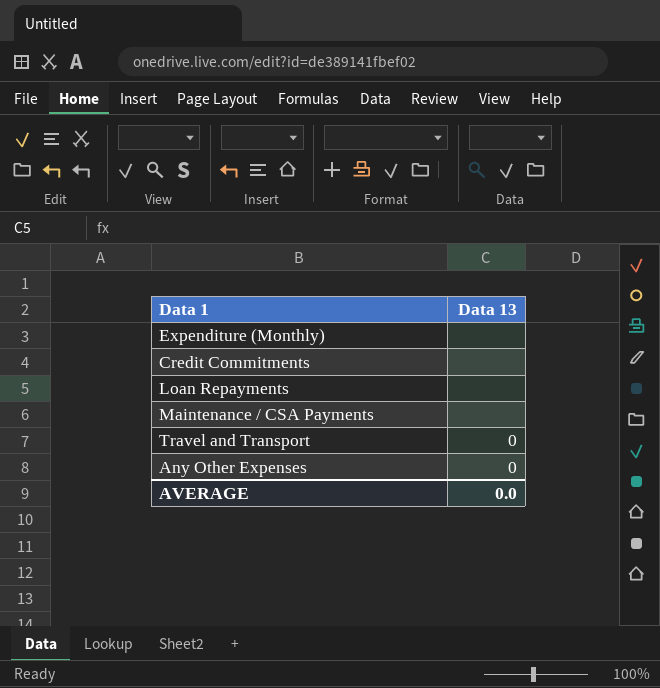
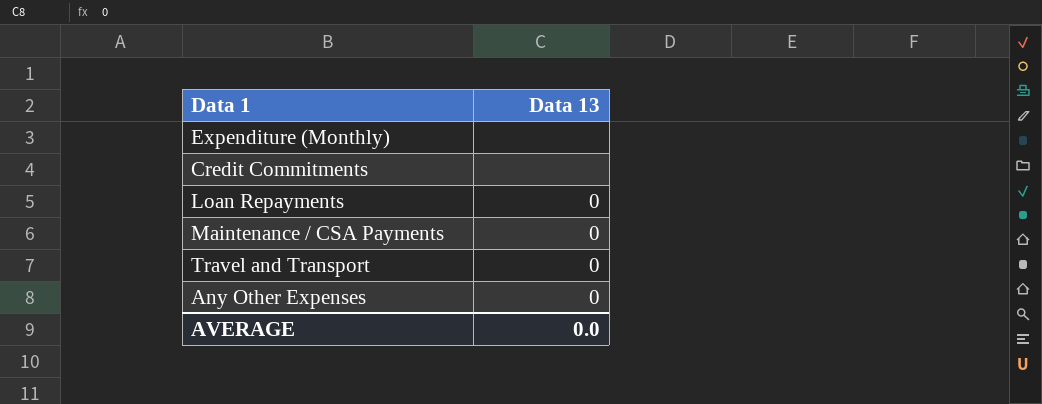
Loan Repayments | Data 13: none -> 0
Maintenance / CSA Payments | Data 13: none -> 0

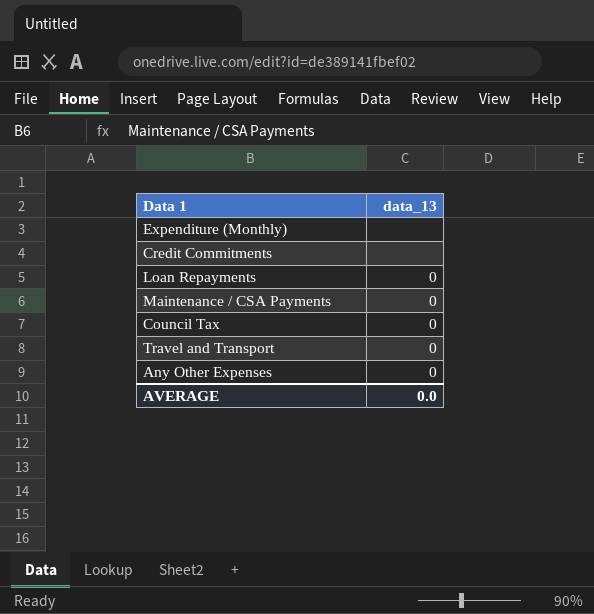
column name: Data 13 -> data_13
row Council Tax: none -> 0

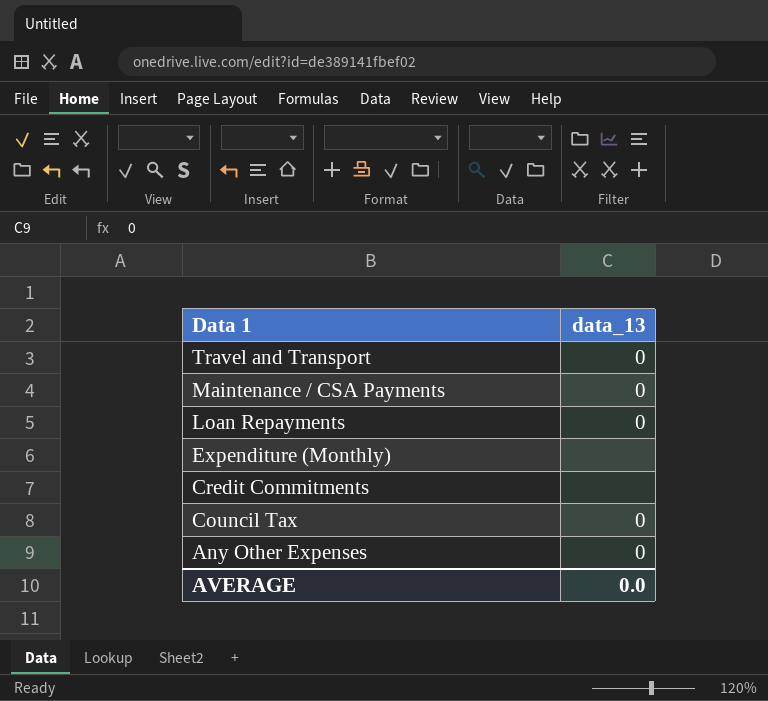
row order: none -> Data 1 descending

